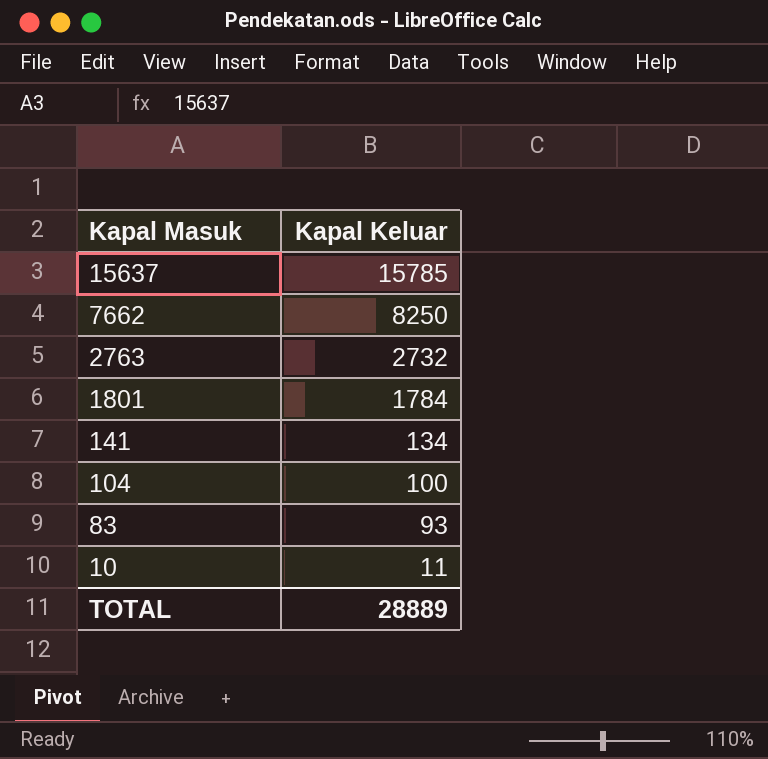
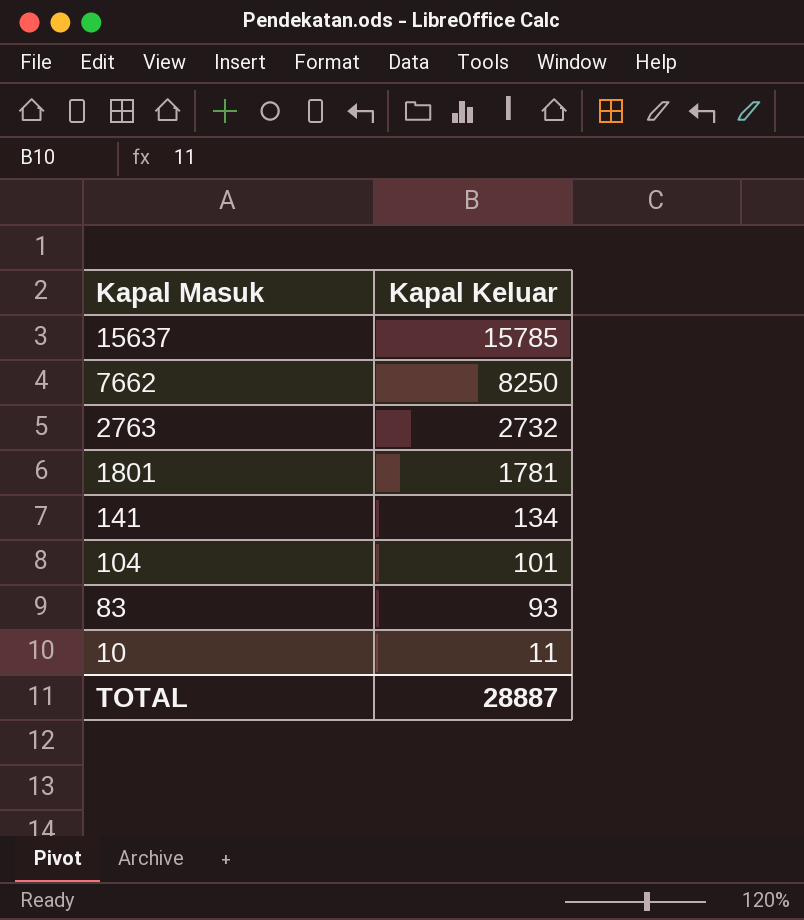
1801 | Kapal Keluar: 1784 -> 1781
104 | Kapal Keluar: 100 -> 101
TOTAL | Kapal Keluar: 28889 -> 28887

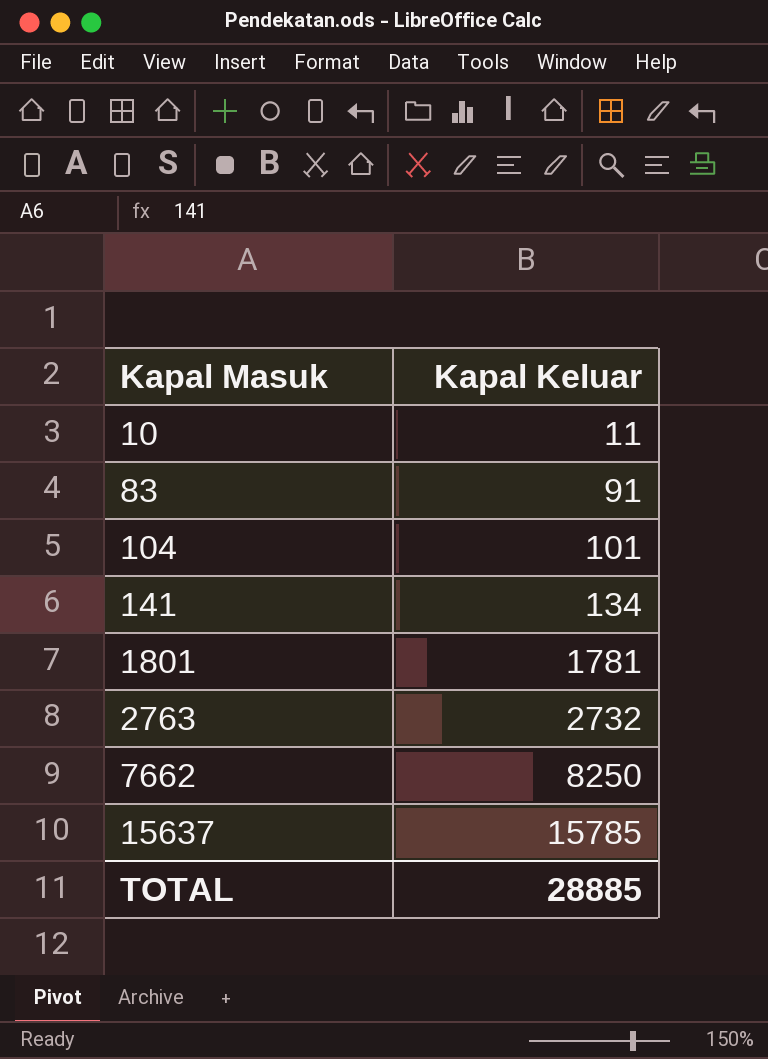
row order: Kapal Masuk descending -> Kapal Masuk ascending
83 | Kapal Keluar: 93 -> 91
TOTAL | Kapal Keluar: 28887 -> 28885

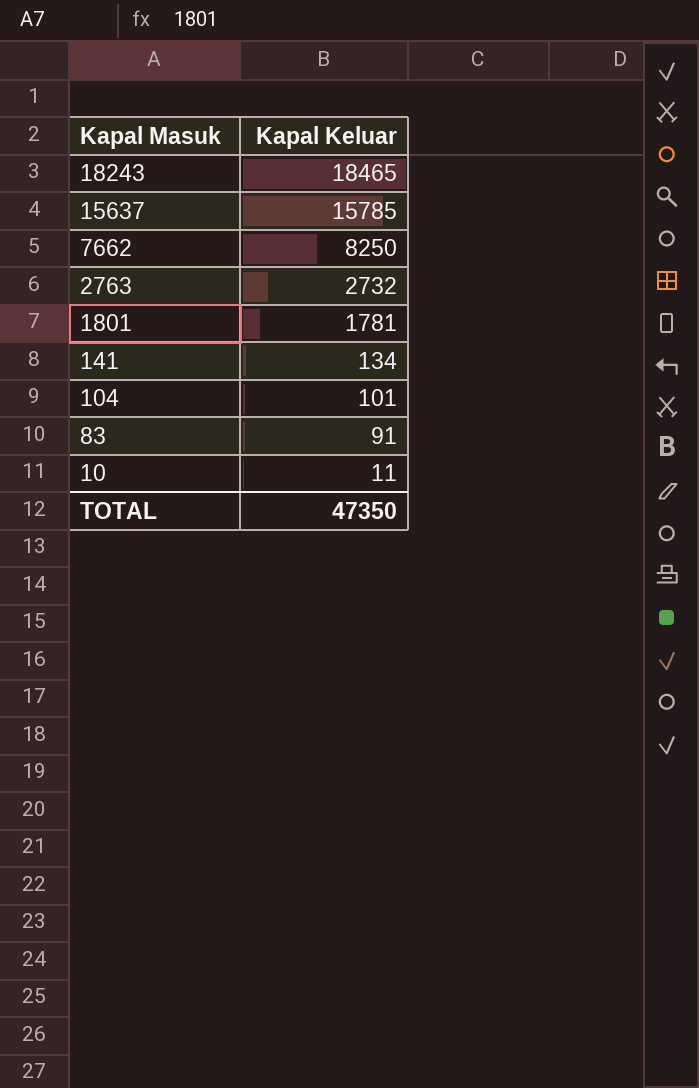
row order: Kapal Masuk ascending -> Kapal Masuk descending
row 18243: none -> 18465
TOTAL | Kapal Keluar: 28885 -> 47350

